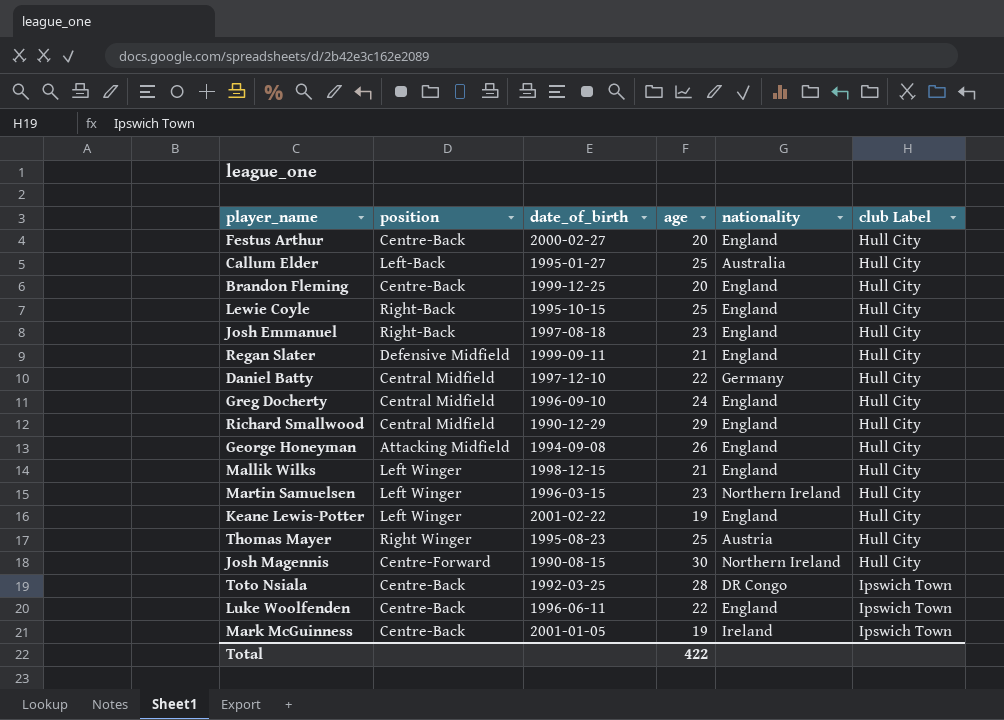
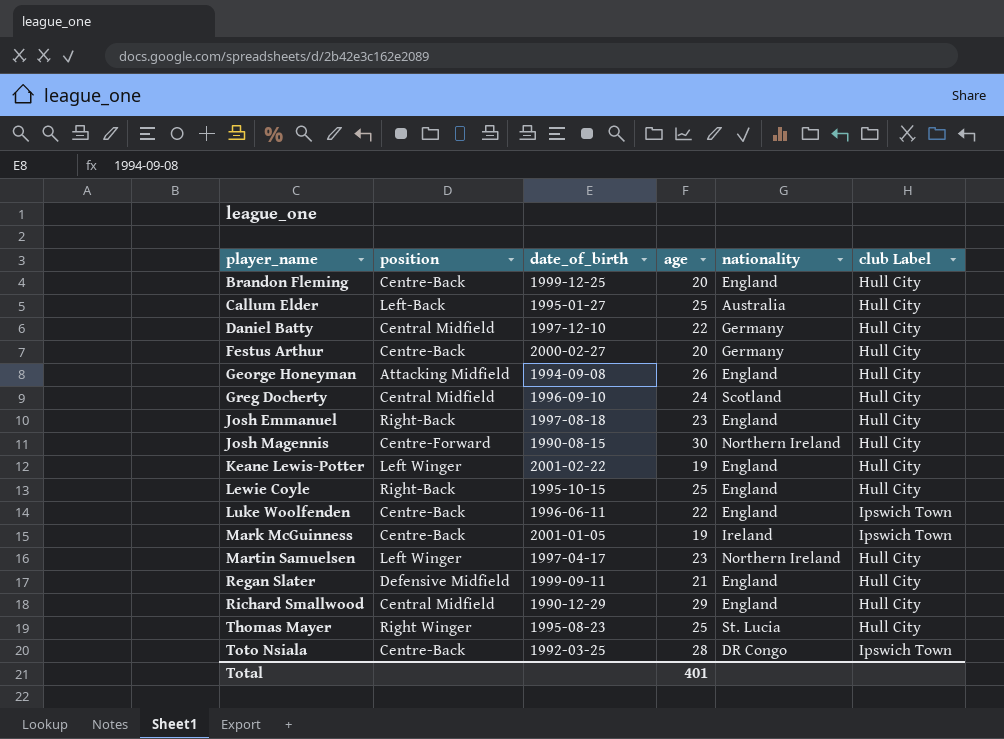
row order: club Label ascending -> player_name ascending
row Mallik Wilks: Left Winger | 1998-12-15 | 21 | England | Hull City -> none
Festus Arthur | nationality: England -> Germany
Greg Docherty | nationality: England -> Scotland
Martin Samuelsen | date_of_birth: 1996-03-15 -> 1997-04-17
Thomas Mayer | nationality: Austria -> St. Lucia
Total | age: 422 -> 401

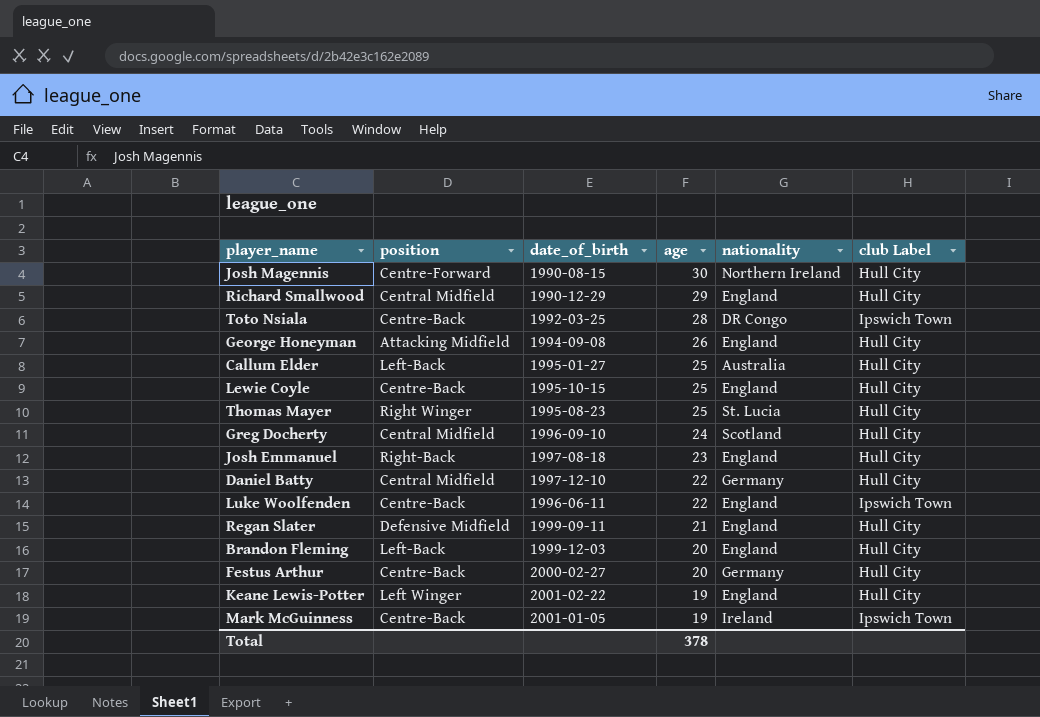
row order: player_name ascending -> age descending
row Martin Samuelsen: Left Winger | 1997-04-17 | 23 | Northern Ireland | Hull City -> none
Lewie Coyle | position: Right-Back -> Centre-Back
Brandon Fleming | position: Centre-Back -> Left-Back
Brandon Fleming | date_of_birth: 1999-12-25 -> 1999-12-03
Total | age: 401 -> 378

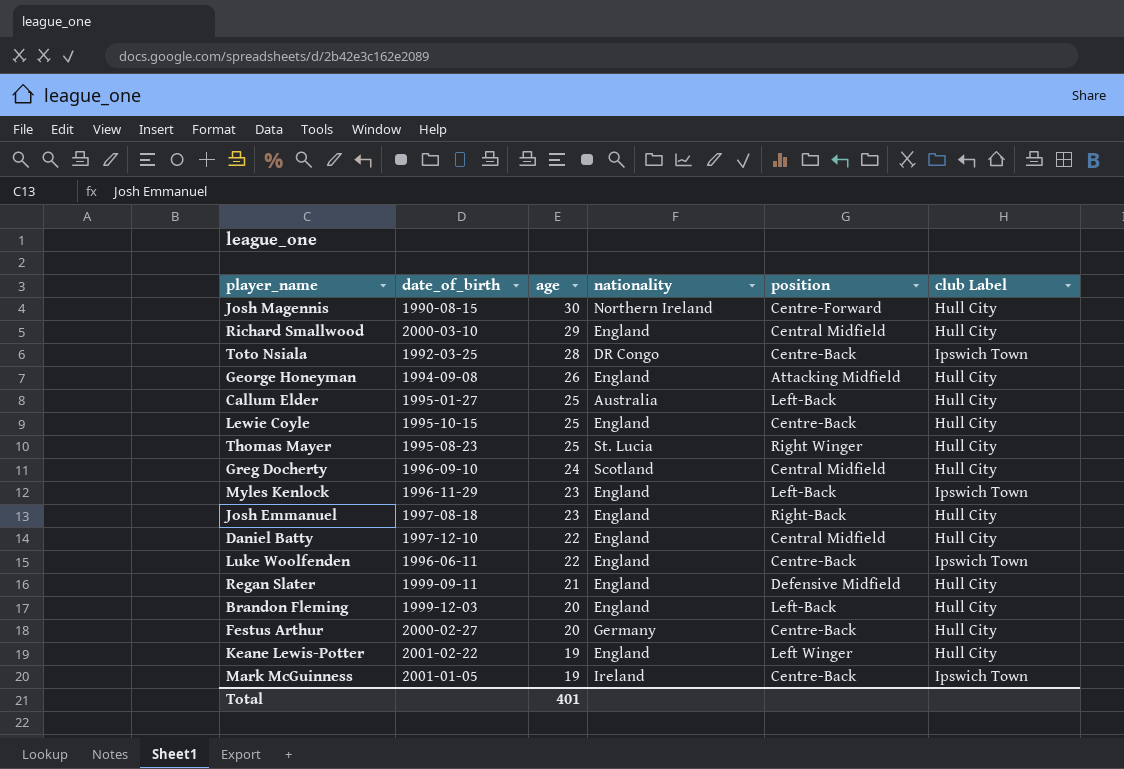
column position | position: 2 -> 5
Richard Smallwood | date_of_birth: 1990-12-29 -> 2000-03-10
row Myles Kenlock: none -> 1996-11-29 | 23 | England | Left-Back | Ipswich Town
Daniel Batty | nationality: Germany -> England
Total | age: 378 -> 401

